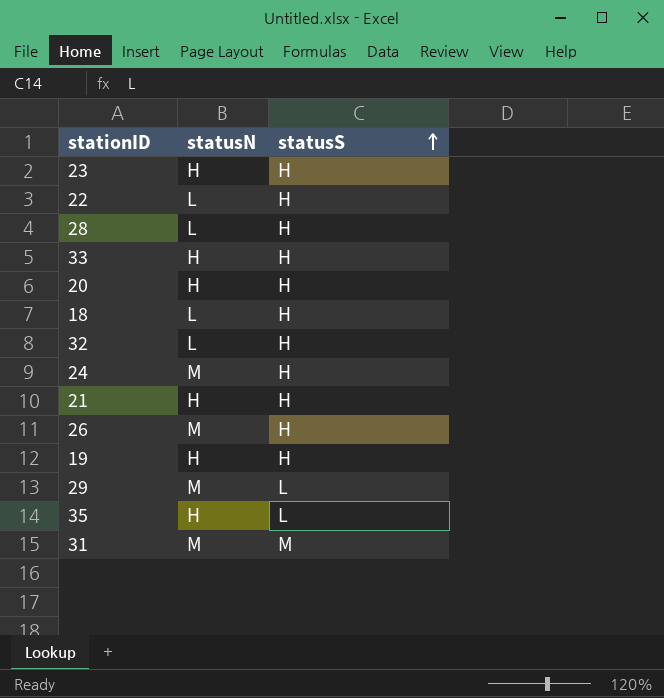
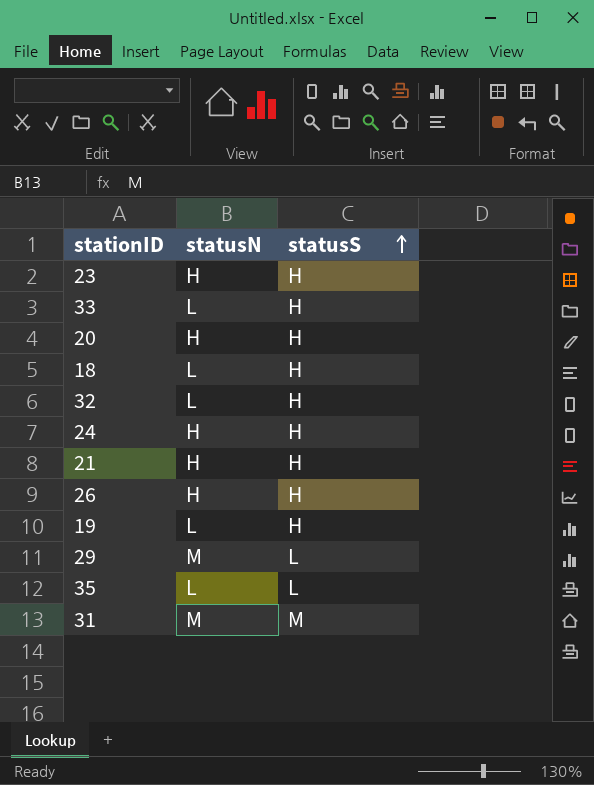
row 22: L | H -> none
row 28: L | H -> none
33 | statusN: H -> L
24 | statusN: M -> H
26 | statusN: M -> H
19 | statusN: H -> L
35 | statusN: H -> L

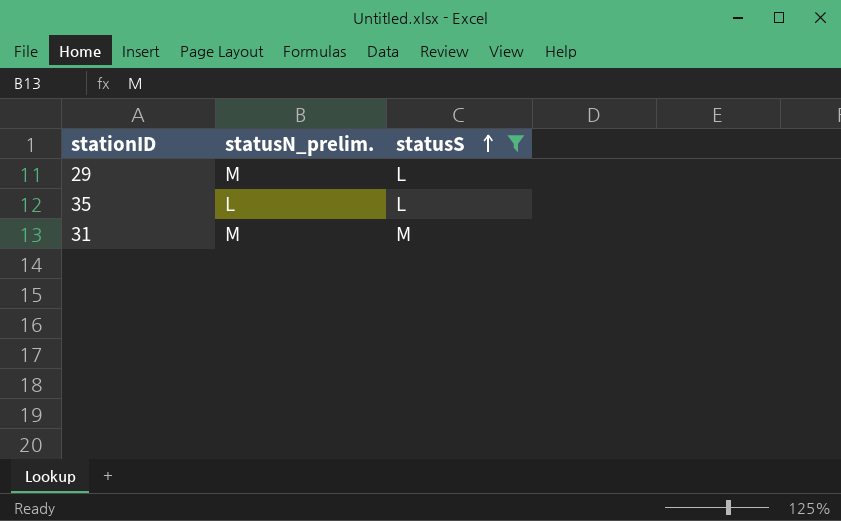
filter: none -> statusS != H
column name: statusN -> statusN_prelim.

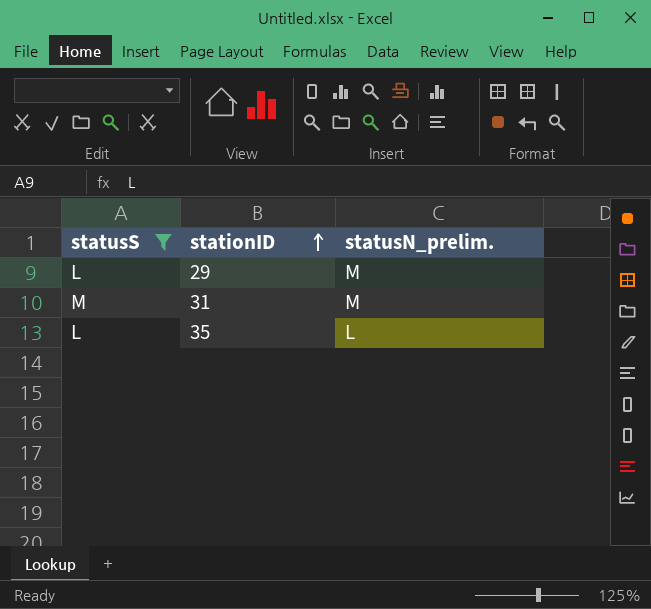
row order: statusS ascending -> stationID ascending
column statusS | position: 3 -> 1

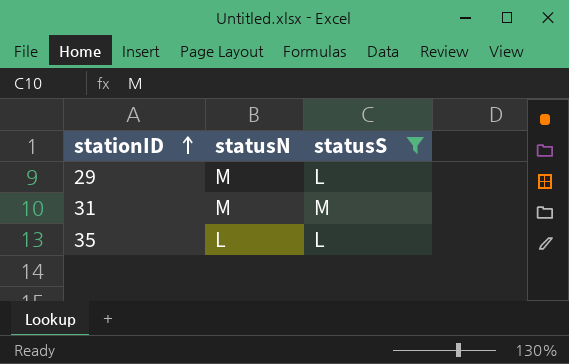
column name: statusN_prelim. -> statusN
column statusS | position: 1 -> 3

